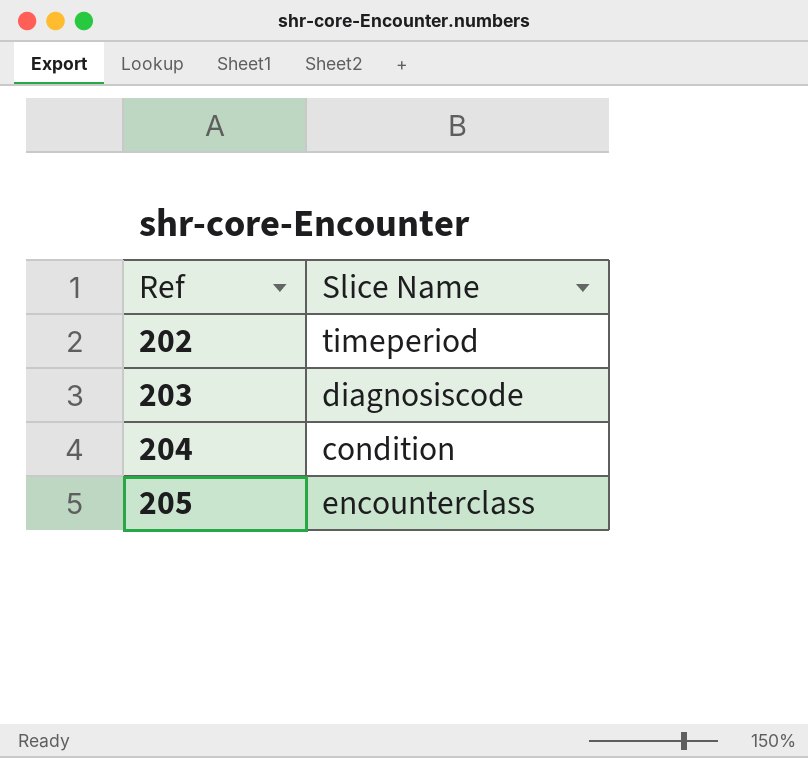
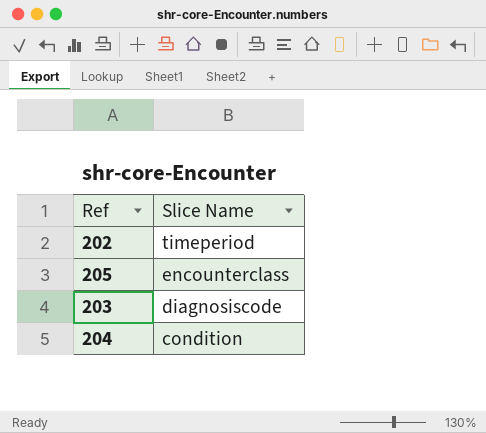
row order: Ref ascending -> Slice Name descending

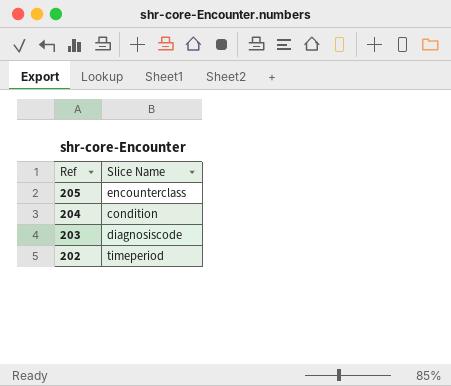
row order: Slice Name descending -> Ref descending

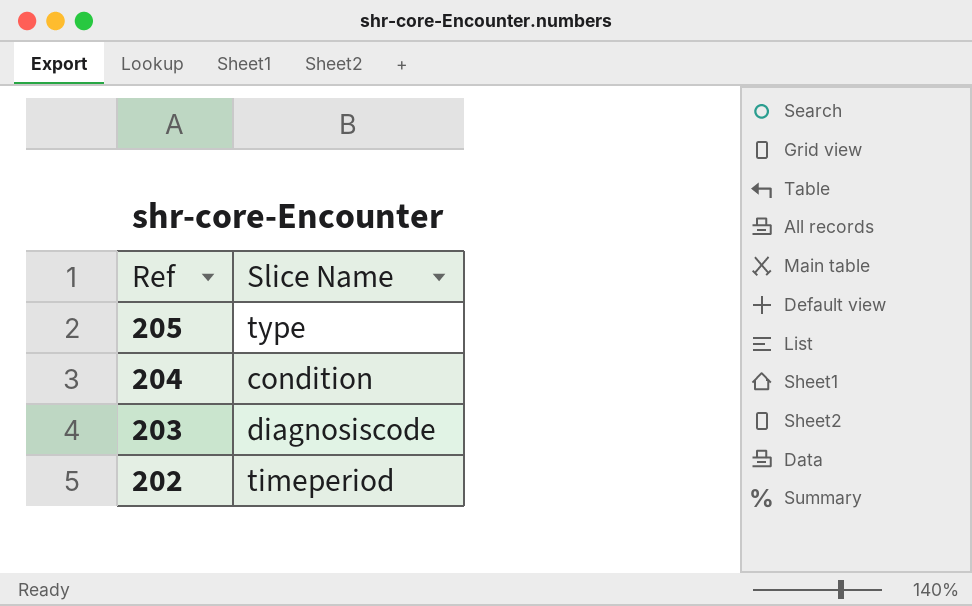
205 | Slice Name: encounterclass -> type

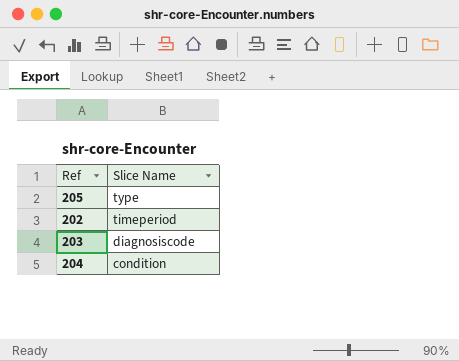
row order: Ref descending -> Slice Name descending

